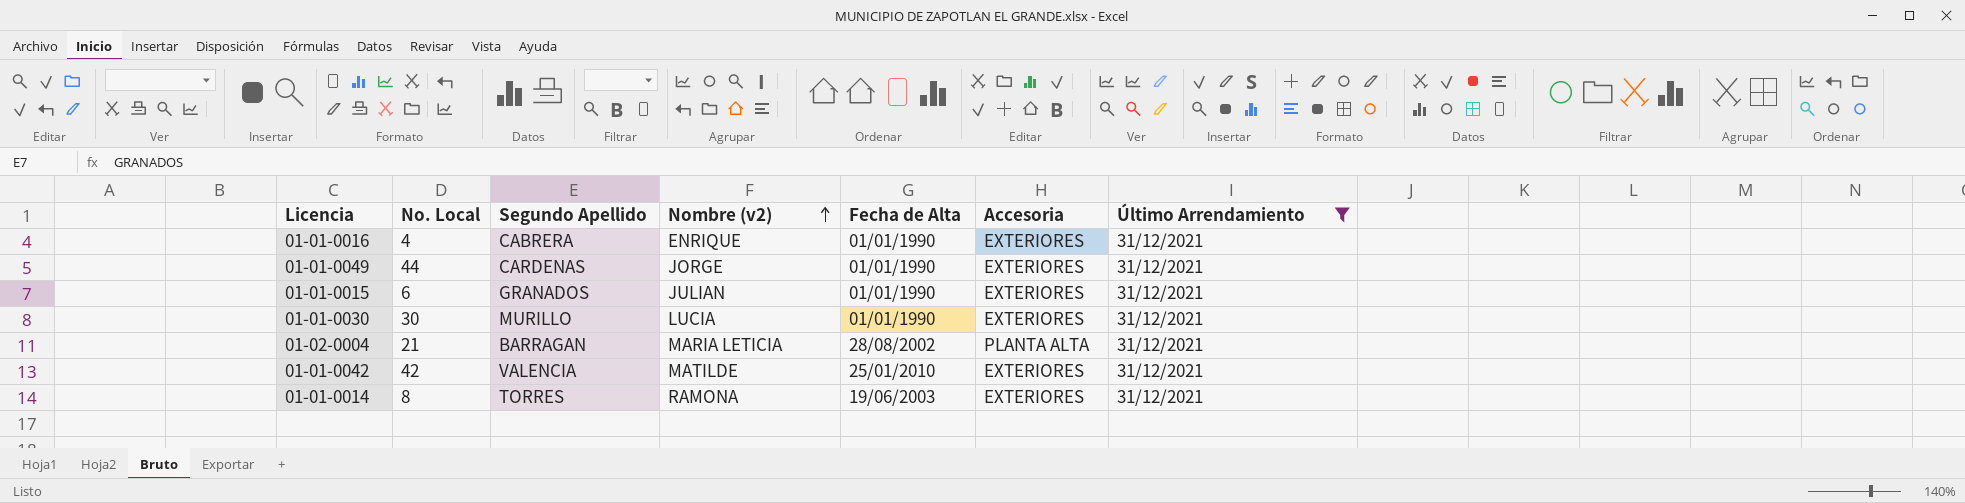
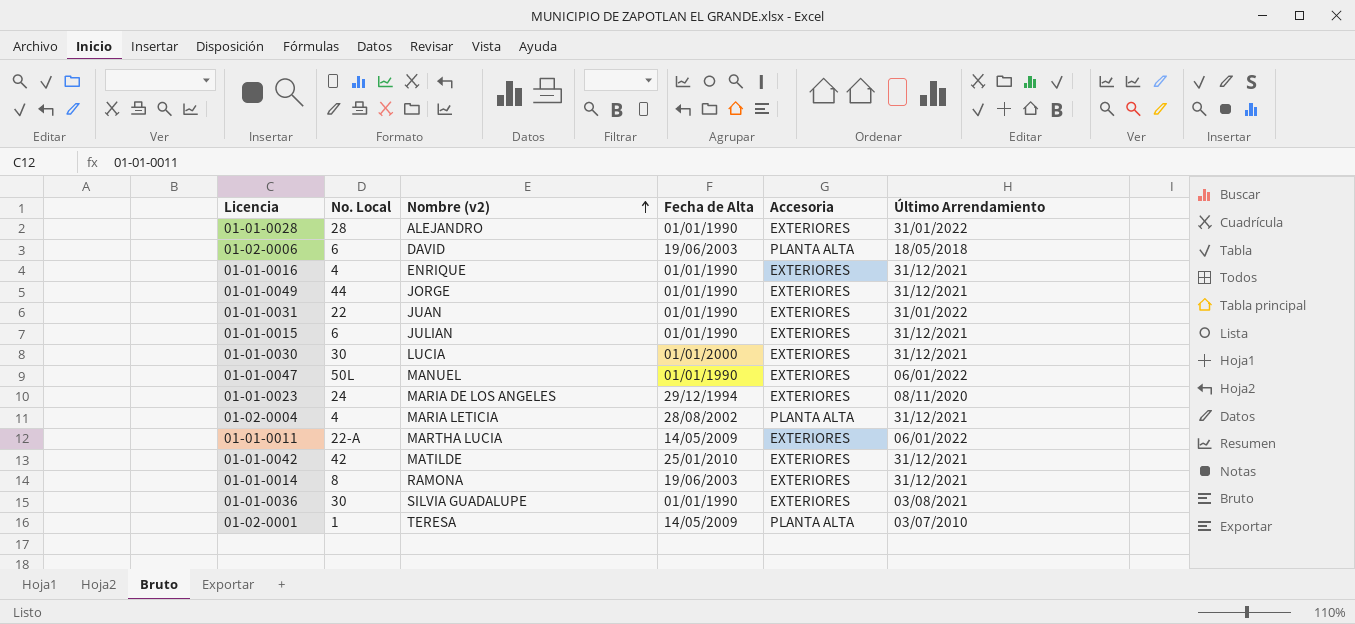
filter: Último Arrendamiento = 31/12/2021 -> none
column Segundo Apellido | position: 3 -> none
01-01-0030 | Fecha de Alta: 01/01/1990 -> 01/01/2000
01-02-0004 | No. Local: 21 -> 4

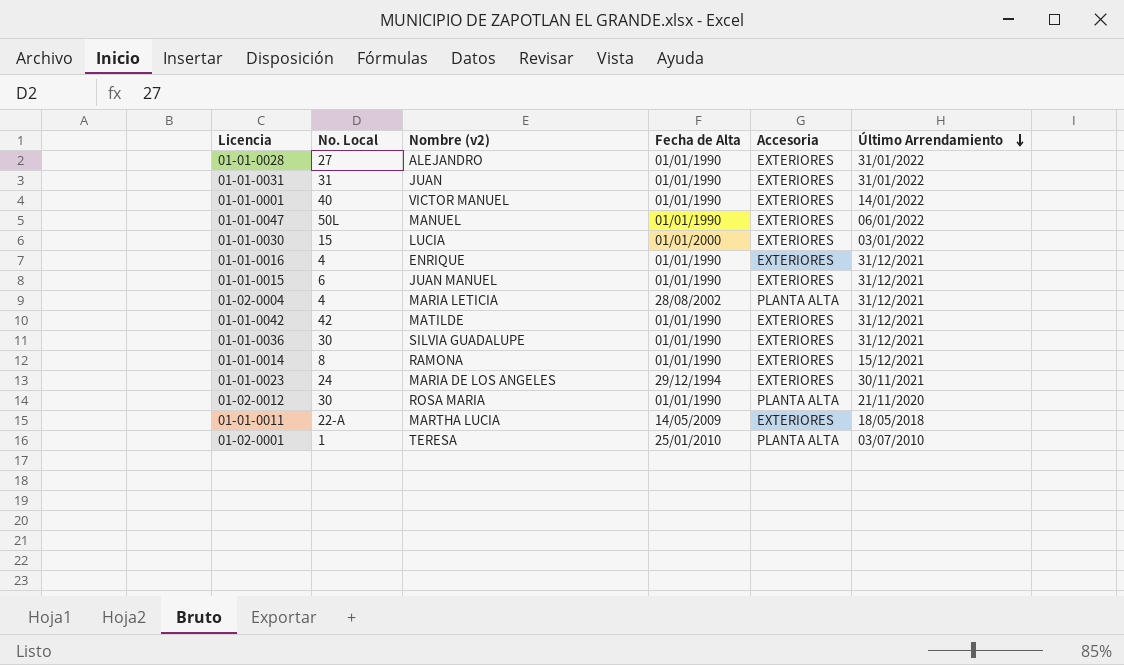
row order: Nombre (v2) ascending -> Último Arrendamiento descending
row 01-02-0006: 6 | DAVID | 19/06/2003 | PLANTA ALTA | 18/05/2018 -> none
row 01-01-0049: 44 | JORGE | 01/01/1990 | EXTERIORES | 31/12/2021 -> none
01-01-0028 | No. Local: 28 -> 27
01-01-0031 | No. Local: 22 -> 31
row 01-01-0001: none -> 40 | VICTOR MANUEL | 01/01/1990 | EXTERIORES | 14/01/2022
01-01-0030 | No. Local: 30 -> 15
01-01-0030 | Último Arrendamiento: 31/12/2021 -> 03/01/2022
01-01-0015 | Nombre (v2): JULIAN -> JUAN MANUEL
01-01-0042 | Fecha de Alta: 25/01/2010 -> 01/01/1990
01-01-0036 | Último Arrendamiento: 03/08/2021 -> 31/12/2021
01-01-0014 | Fecha de Alta: 19/06/2003 -> 01/01/1990
01-01-0014 | Último Arrendamiento: 31/12/2021 -> 15/12/2021
01-01-0023 | Último Arrendamiento: 08/11/2020 -> 30/11/2021
row 01-02-0012: none -> 30 | ROSA MARIA | 01/01/1990 | PLANTA ALTA | 21/11/2020
01-01-0011 | Último Arrendamiento: 06/01/2022 -> 18/05/2018
01-02-0001 | Fecha de Alta: 14/05/2009 -> 25/01/2010

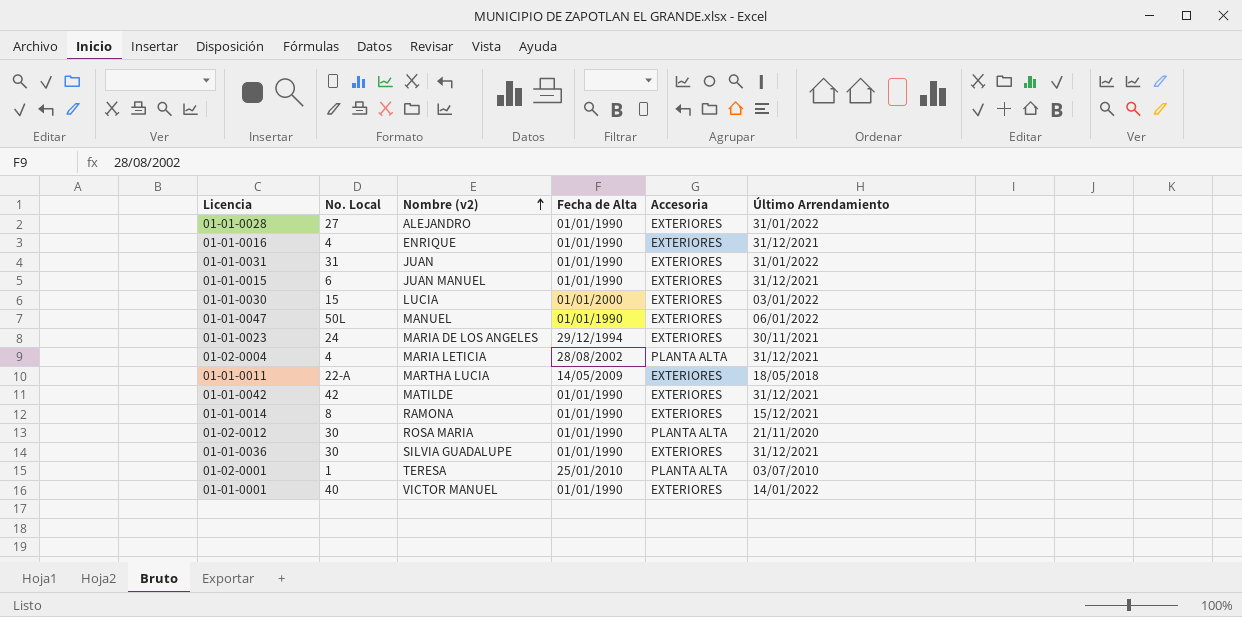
row order: Último Arrendamiento descending -> Nombre (v2) ascending

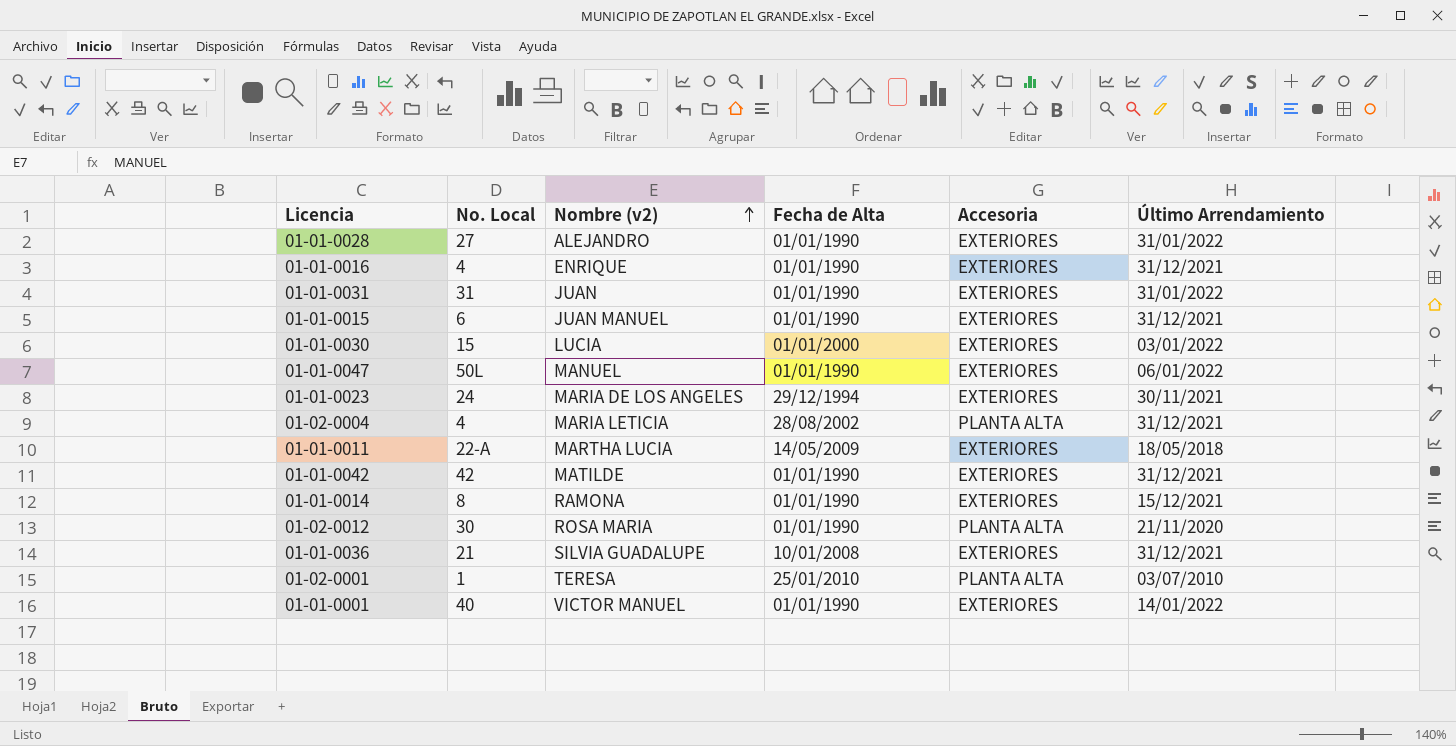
01-01-0036 | No. Local: 30 -> 21
01-01-0036 | Fecha de Alta: 01/01/1990 -> 10/01/2008

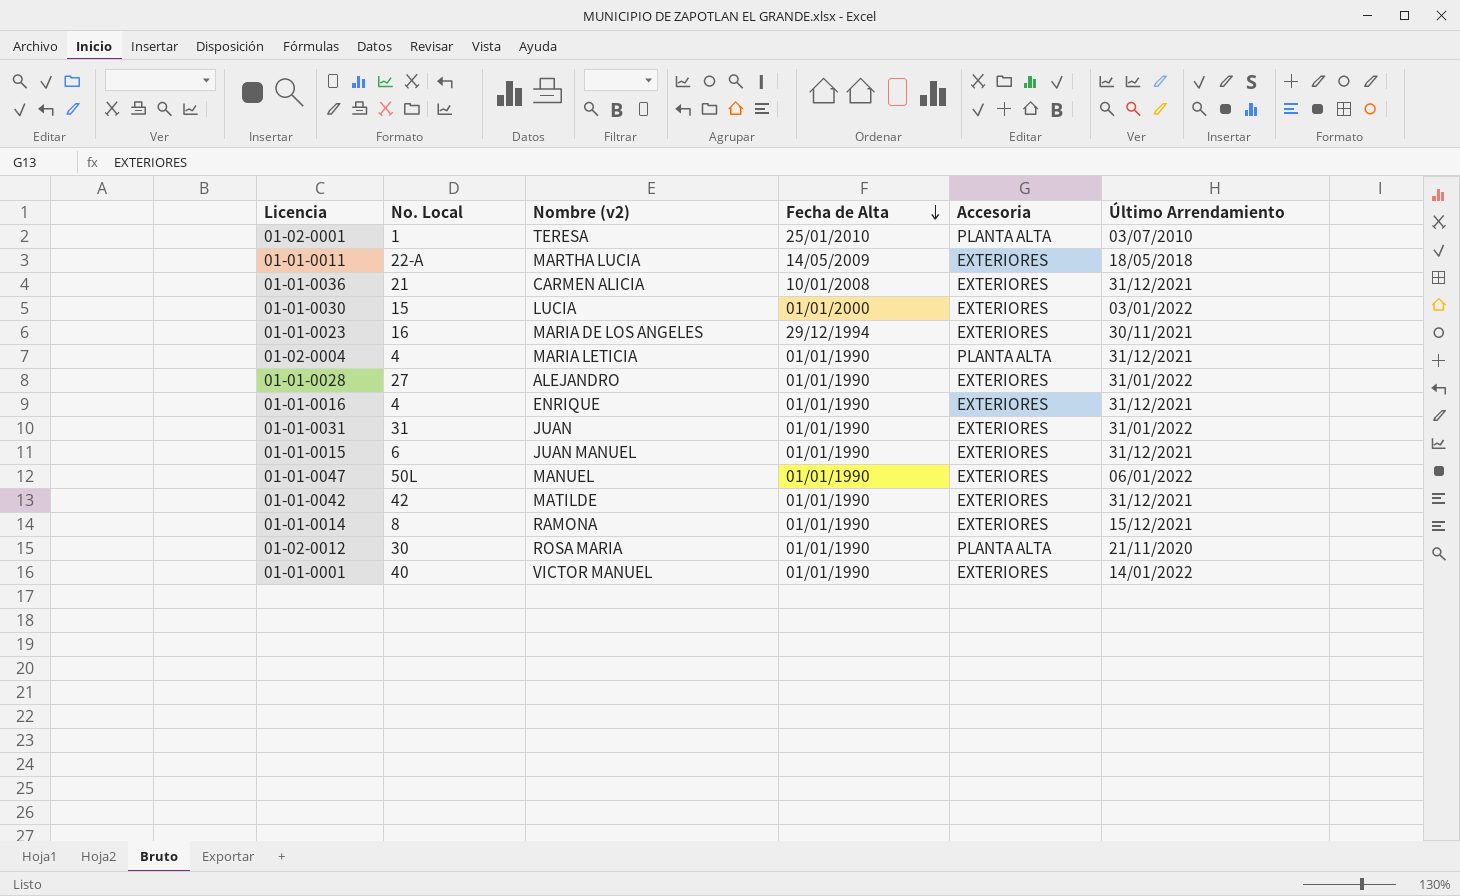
row order: Nombre (v2) ascending -> Fecha de Alta descending
01-01-0036 | Nombre (v2): SILVIA GUADALUPE -> CARMEN ALICIA
01-01-0023 | No. Local: 24 -> 16
01-02-0004 | Fecha de Alta: 28/08/2002 -> 01/01/1990

